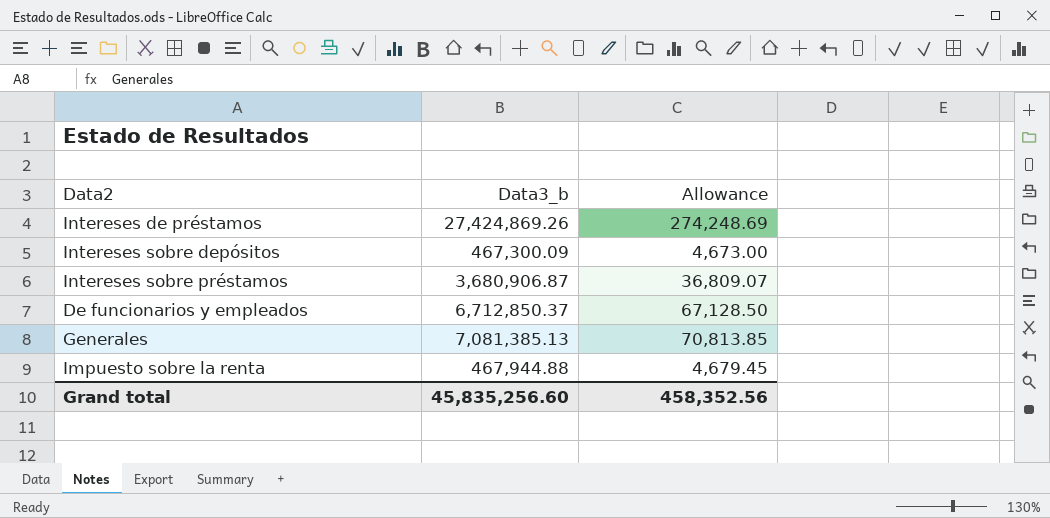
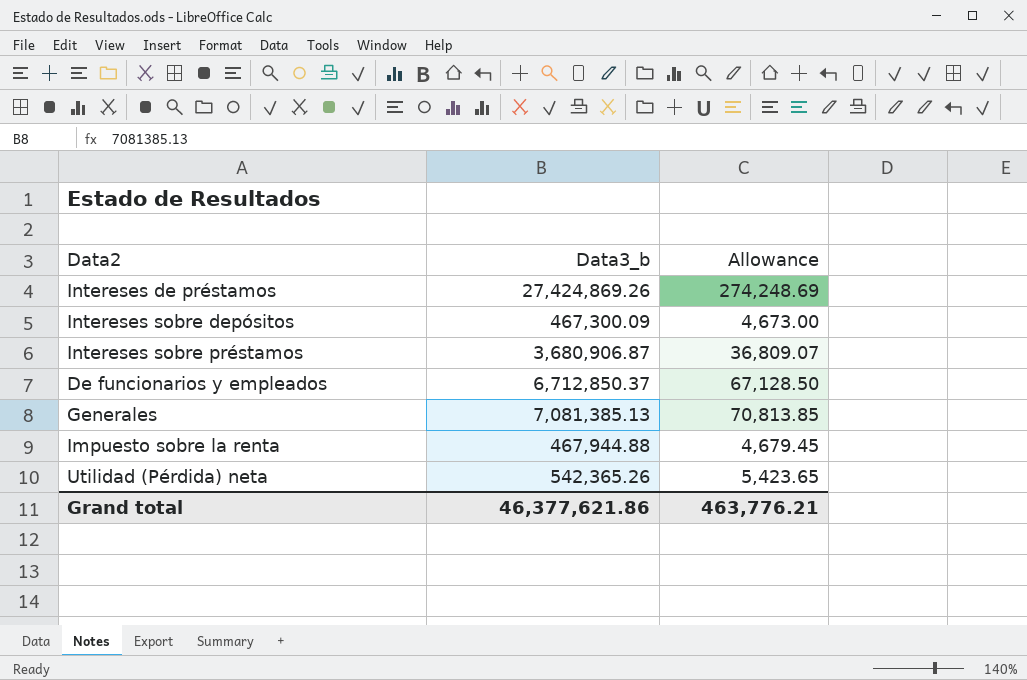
row Utilidad (Pérdida) neta: none -> 542,365.26 | 5,423.65
Grand total | Data3_b: 45,835,256.60 -> 46,377,621.86
Grand total | Allowance: 458,352.56 -> 463,776.21

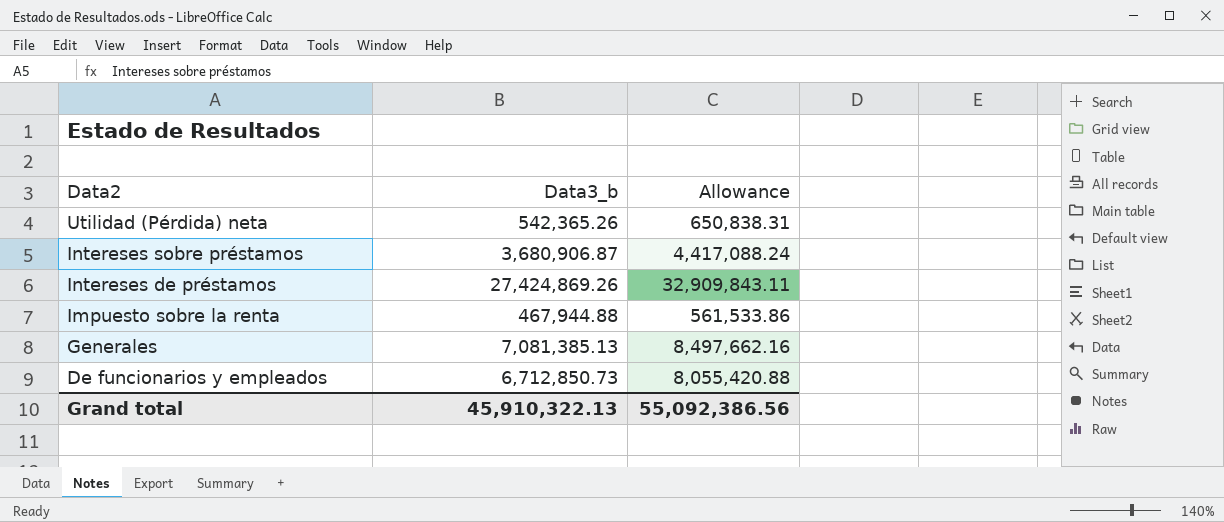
row order: none -> Data2 descending
column Allowance | formula: [Data3_b] * 0.01 -> [Data3_b] * 1.2
row Intereses sobre depósitos: 467,300.09 | 4,673.00 -> none
De funcionarios y empleados | Data3_b: 6,712,850.37 -> 6,712,850.73
Grand total | Data3_b: 46,377,621.86 -> 45,910,322.13
Grand total | Allowance: 463,776.21 -> 55,092,386.56

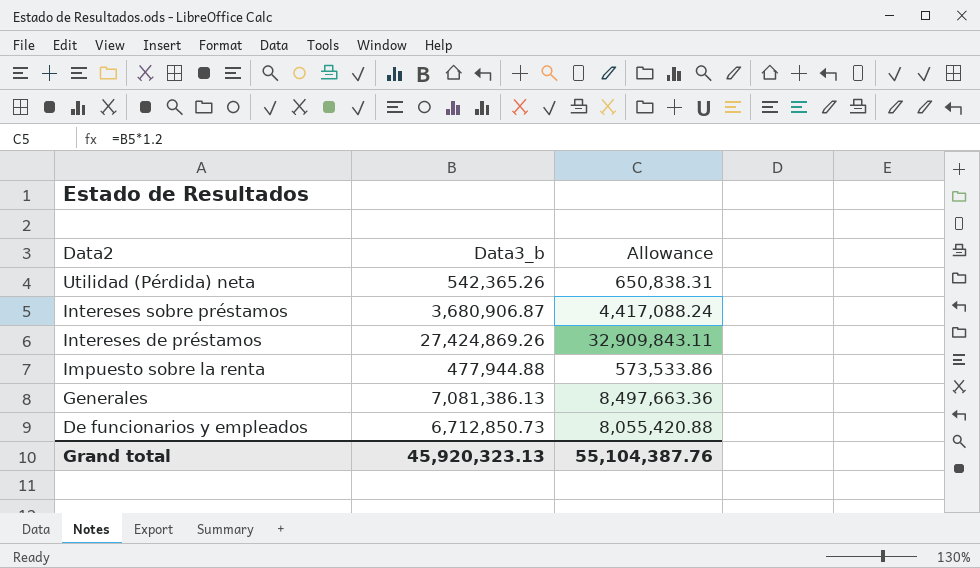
Impuesto sobre la renta | Data3_b: 467,944.88 -> 477,944.88
Impuesto sobre la renta | Allowance: 561,533.86 -> 573,533.86
Generales | Data3_b: 7,081,385.13 -> 7,081,386.13
Generales | Allowance: 8,497,662.16 -> 8,497,663.36
Grand total | Data3_b: 45,910,322.13 -> 45,920,323.13
Grand total | Allowance: 55,092,386.56 -> 55,104,387.76

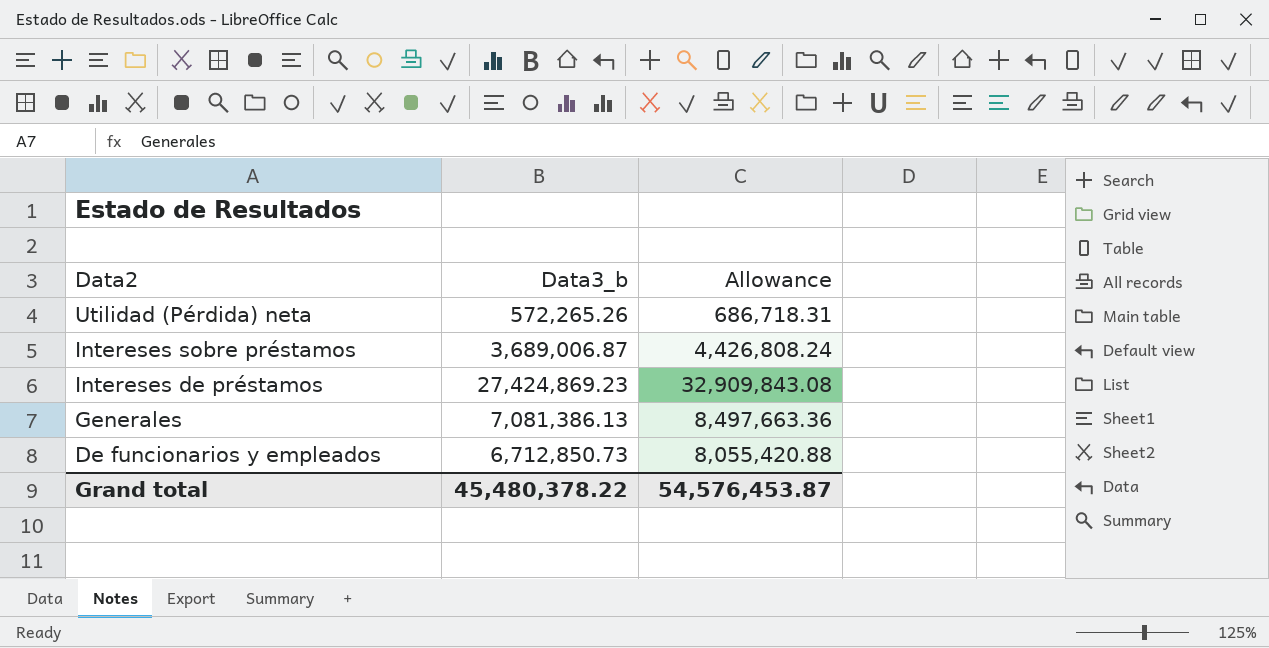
row Impuesto sobre la renta: 477,944.88 | 573,533.86 -> none
Utilidad (Pérdida) neta | Data3_b: 542,365.26 -> 572,265.26
Utilidad (Pérdida) neta | Allowance: 650,838.31 -> 686,718.31
Intereses sobre préstamos | Data3_b: 3,680,906.87 -> 3,689,006.87
Intereses sobre préstamos | Allowance: 4,417,088.24 -> 4,426,808.24
Intereses de préstamos | Data3_b: 27,424,869.26 -> 27,424,869.23
Intereses de préstamos | Allowance: 32,909,843.11 -> 32,909,843.08
Grand total | Data3_b: 45,920,323.13 -> 45,480,378.22
Grand total | Allowance: 55,104,387.76 -> 54,576,453.87

